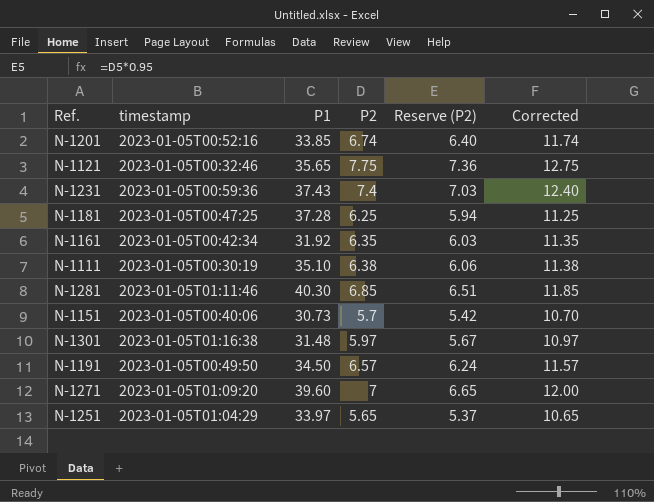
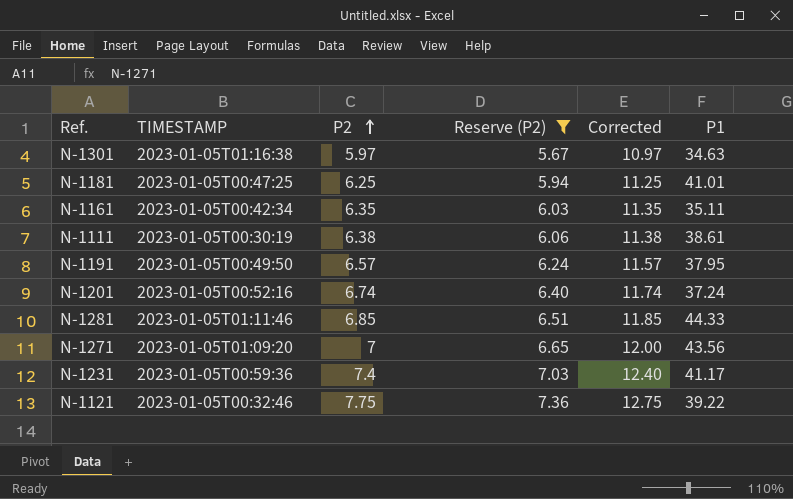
filter: none -> Reserve (P2) >= 5.67
row order: none -> P2 ascending
column name: timestamp -> TIMESTAMP
column P1 | position: 3 -> 6
N-1301 | P1: 31.48 -> 34.63
N-1181 | P1: 37.28 -> 41.01
N-1161 | P1: 31.92 -> 35.11
N-1111 | P1: 35.10 -> 38.61
N-1191 | P1: 34.50 -> 37.95
N-1201 | P1: 33.85 -> 37.24
N-1281 | P1: 40.30 -> 44.33
N-1271 | P1: 39.60 -> 43.56
N-1231 | P1: 37.43 -> 41.17
N-1121 | P1: 35.65 -> 39.22

